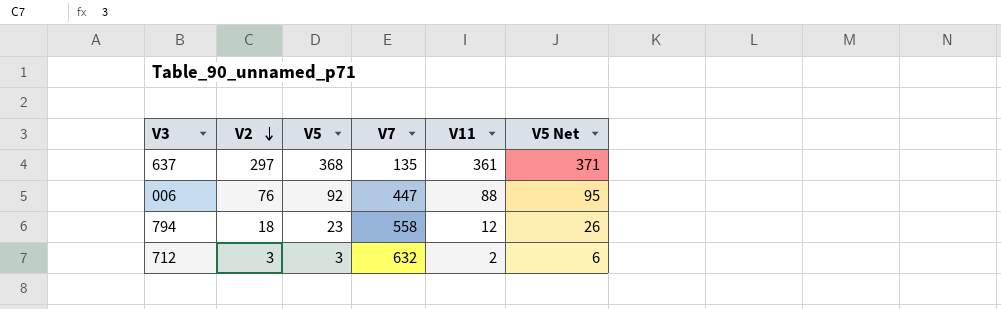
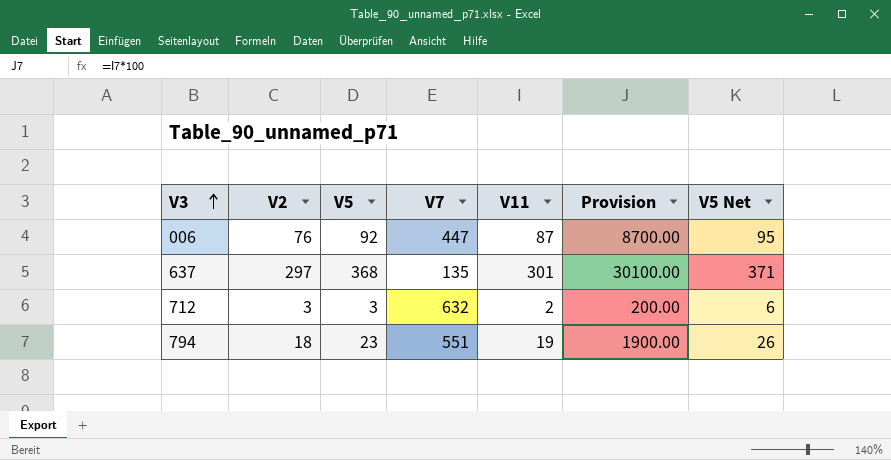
row order: V2 descending -> V3 ascending
column Provision | formula: none -> [V11] * 100
006 | V11: 88 -> 87
637 | V11: 361 -> 301
794 | V7: 558 -> 551
794 | V11: 12 -> 19

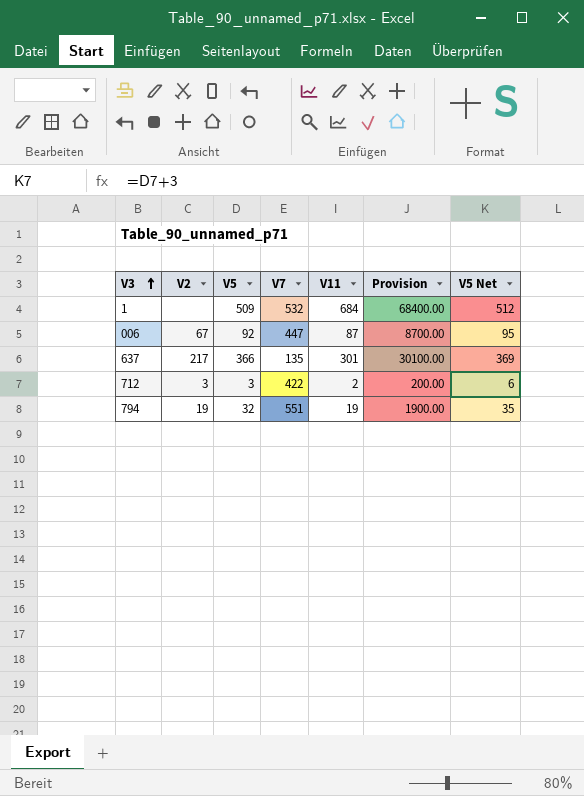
row 1: none -> none | 509 | 532 | 684 | 68400.00 | 512
006 | V2: 76 -> 67
637 | V2: 297 -> 217
637 | V5: 368 -> 366
637 | V5 Net: 371 -> 369
712 | V7: 632 -> 422
794 | V2: 18 -> 19
794 | V5: 23 -> 32
794 | V5 Net: 26 -> 35

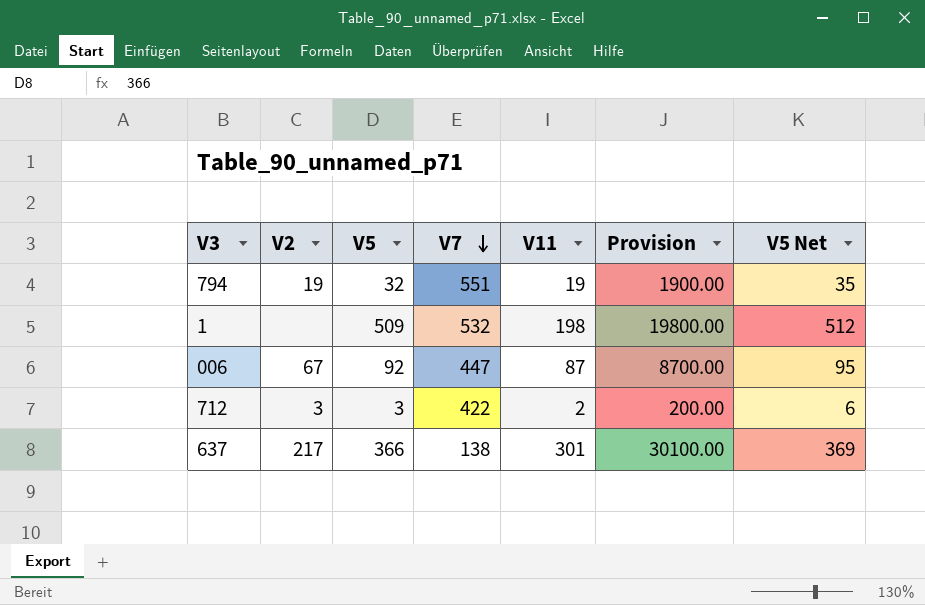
row order: V3 ascending -> V7 descending
1 | V11: 684 -> 198
1 | Provision: 68400.00 -> 19800.00
637 | V7: 135 -> 138

